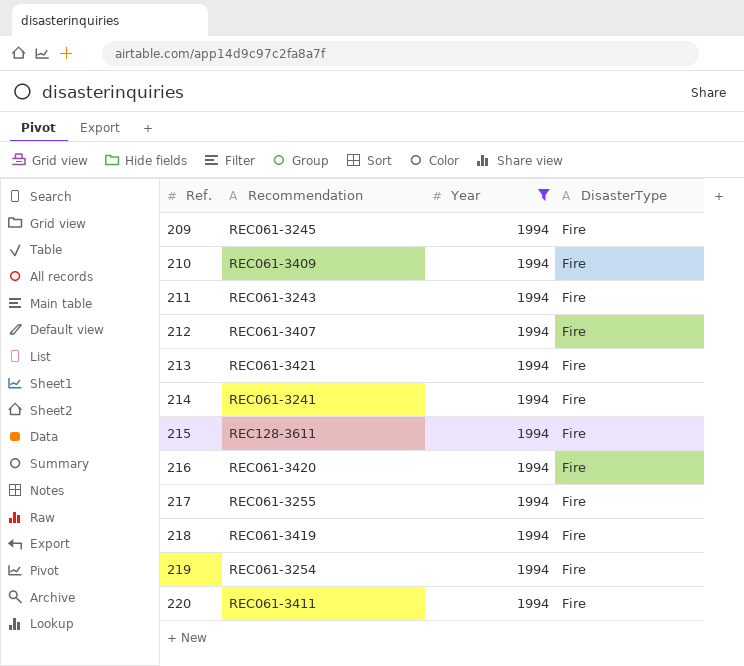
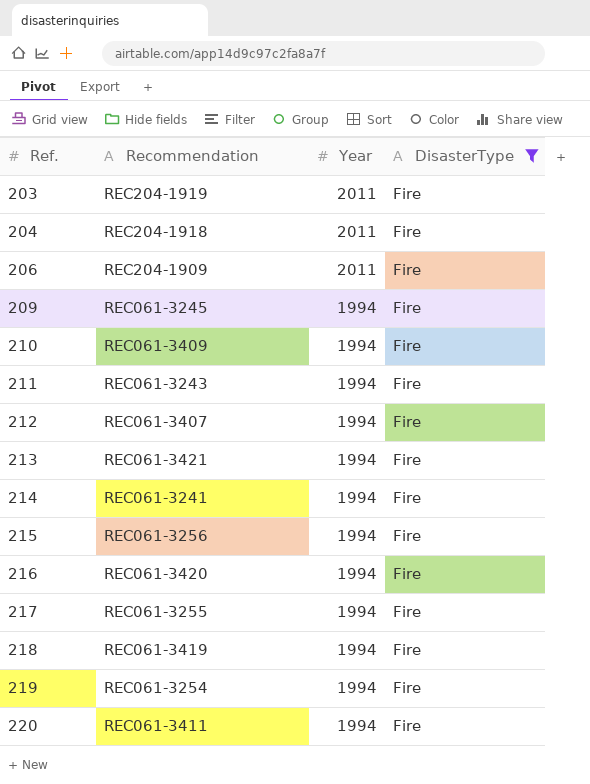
filter: Year = 1994 -> DisasterType = Fire
215 | Recommendation: REC128-3611 -> REC061-3256

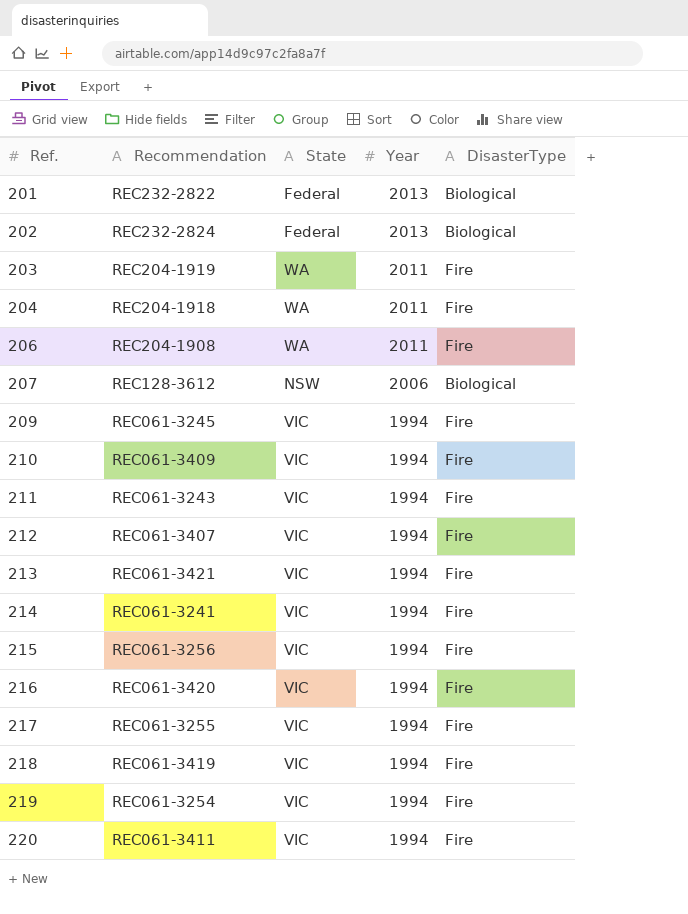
filter: DisasterType = Fire -> none
column State | position: none -> 3
206 | Recommendation: REC204-1909 -> REC204-1908

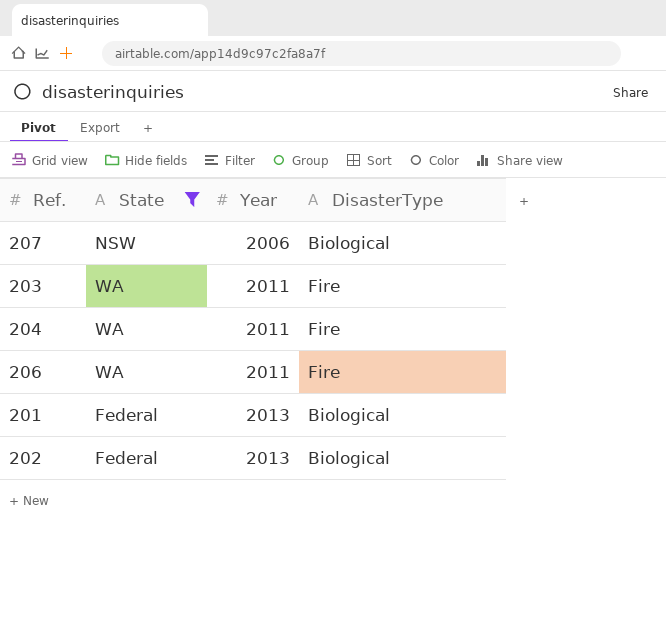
filter: none -> State != VIC
row order: Ref. ascending -> Year ascending
column Recommendation | position: 2 -> none

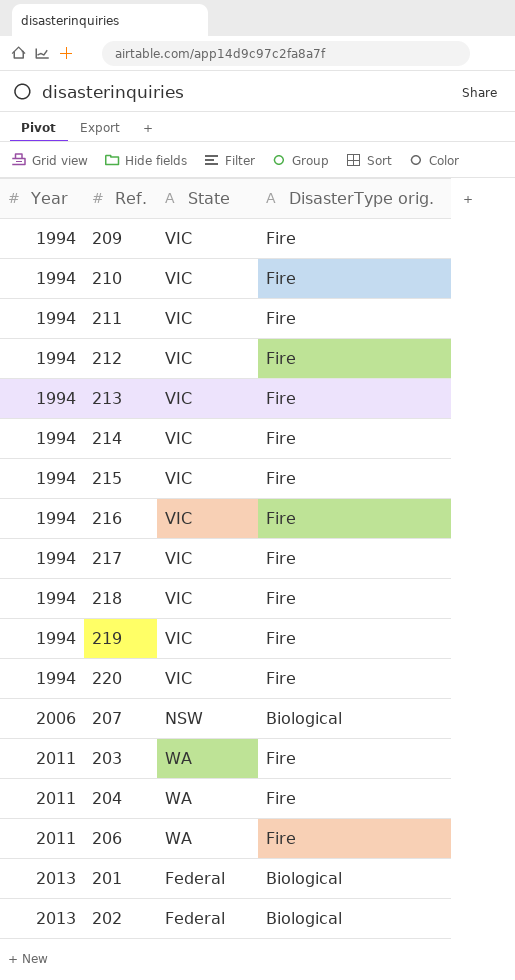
filter: State != VIC -> none
column Year | position: 3 -> 1
column name: DisasterType -> DisasterType orig.

